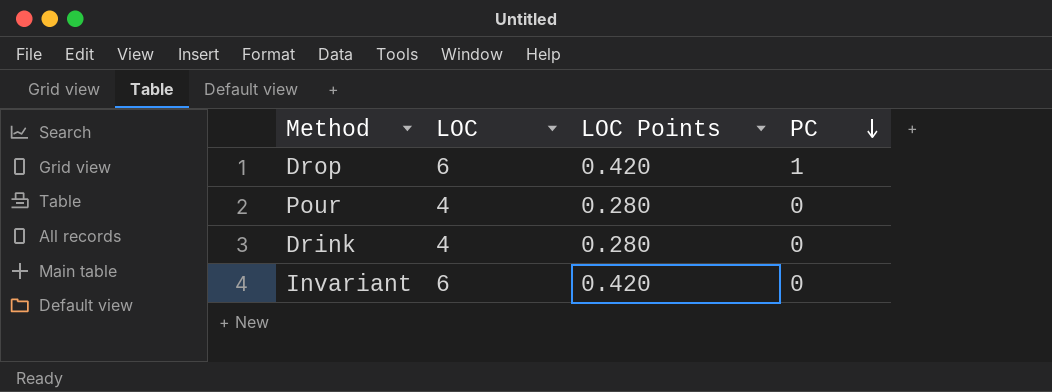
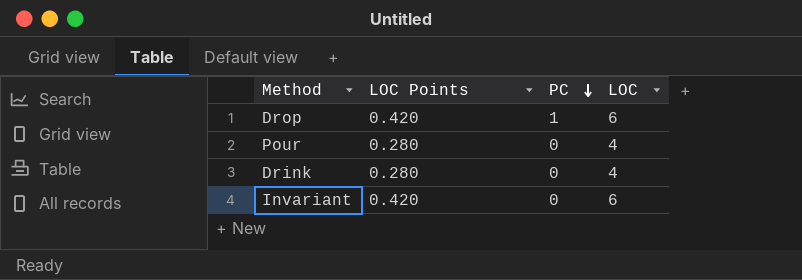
column LOC | position: 2 -> 4

